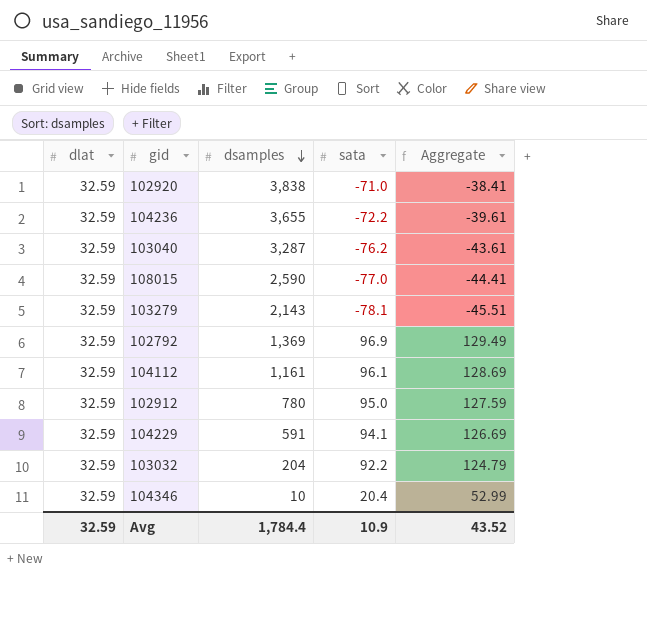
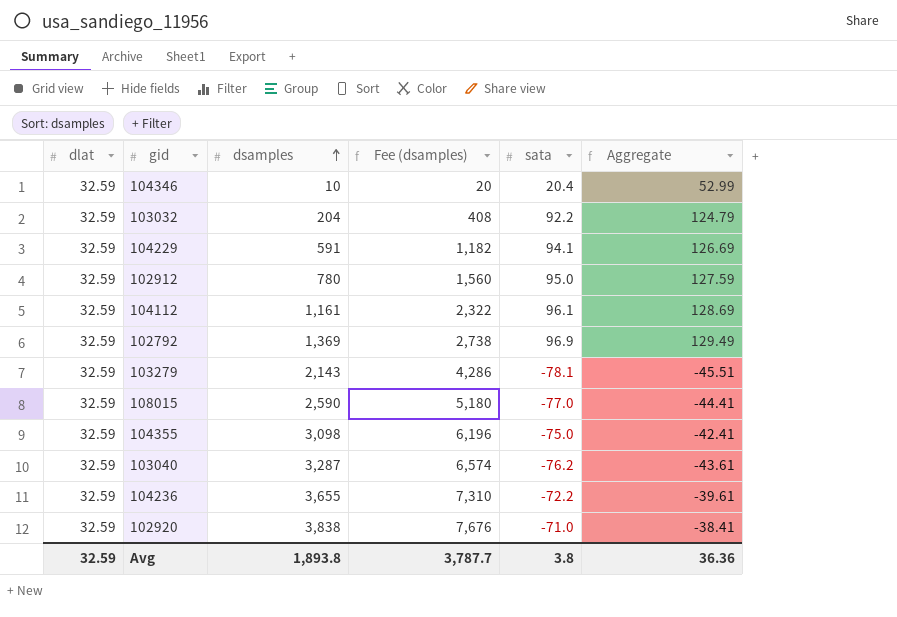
row order: dsamples descending -> dsamples ascending
column Fee (dsamples) | formula: none -> [dsamples] * 2
row 104355: none -> 32.59 | 3,098 | 6,196 | -75.0 | -42.41
Avg | dsamples: 1,784.4 -> 1,893.8
Avg | sata: 10.9 -> 3.8
Avg | Aggregate: 43.52 -> 36.36

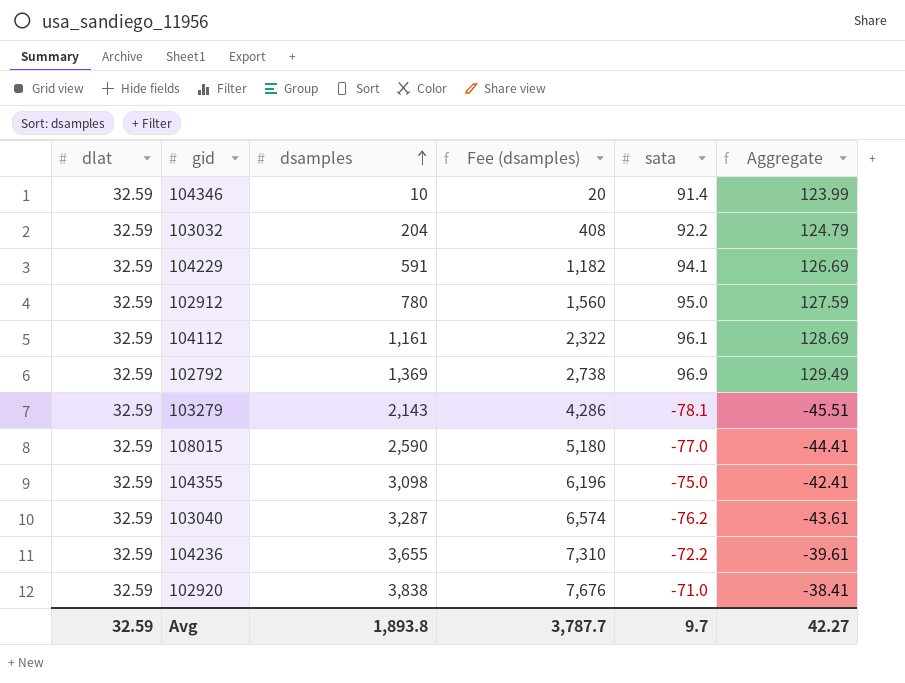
104346 | sata: 20.4 -> 91.4
104346 | Aggregate: 52.99 -> 123.99
Avg | sata: 3.8 -> 9.7
Avg | Aggregate: 36.36 -> 42.27

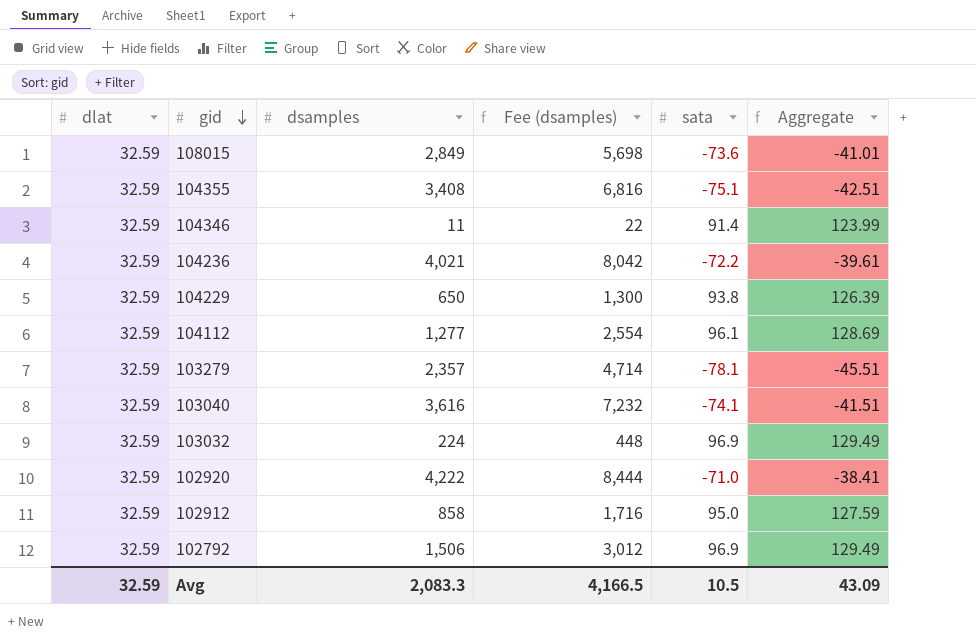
row order: dsamples ascending -> gid descending
108015 | dsamples: 2,590 -> 2,849
108015 | Fee (dsamples): 5,180 -> 5,698
108015 | sata: -77.0 -> -73.6
108015 | Aggregate: -44.41 -> -41.01
104355 | dsamples: 3,098 -> 3,408
104355 | Fee (dsamples): 6,196 -> 6,816
104355 | sata: -75.0 -> -75.1
104355 | Aggregate: -42.41 -> -42.51
104346 | dsamples: 10 -> 11
104346 | Fee (dsamples): 20 -> 22
104236 | dsamples: 3,655 -> 4,021
104236 | Fee (dsamples): 7,310 -> 8,042
104229 | dsamples: 591 -> 650
104229 | Fee (dsamples): 1,182 -> 1,300
104229 | sata: 94.1 -> 93.8
104229 | Aggregate: 126.69 -> 126.39
104112 | dsamples: 1,161 -> 1,277
104112 | Fee (dsamples): 2,322 -> 2,554
103279 | dsamples: 2,143 -> 2,357
103279 | Fee (dsamples): 4,286 -> 4,714
103040 | dsamples: 3,287 -> 3,616
103040 | Fee (dsamples): 6,574 -> 7,232
103040 | sata: -76.2 -> -74.1
103040 | Aggregate: -43.61 -> -41.51
103032 | dsamples: 204 -> 224
103032 | Fee (dsamples): 408 -> 448
103032 | sata: 92.2 -> 96.9
103032 | Aggregate: 124.79 -> 129.49
102920 | dsamples: 3,838 -> 4,222
102920 | Fee (dsamples): 7,676 -> 8,444
102912 | dsamples: 780 -> 858
102912 | Fee (dsamples): 1,560 -> 1,716
102792 | dsamples: 1,369 -> 1,506
102792 | Fee (dsamples): 2,738 -> 3,012
Avg | dsamples: 1,893.8 -> 2,083.3
Avg | Fee (dsamples): 3,787.7 -> 4,166.5
Avg | sata: 9.7 -> 10.5
Avg | Aggregate: 42.27 -> 43.09

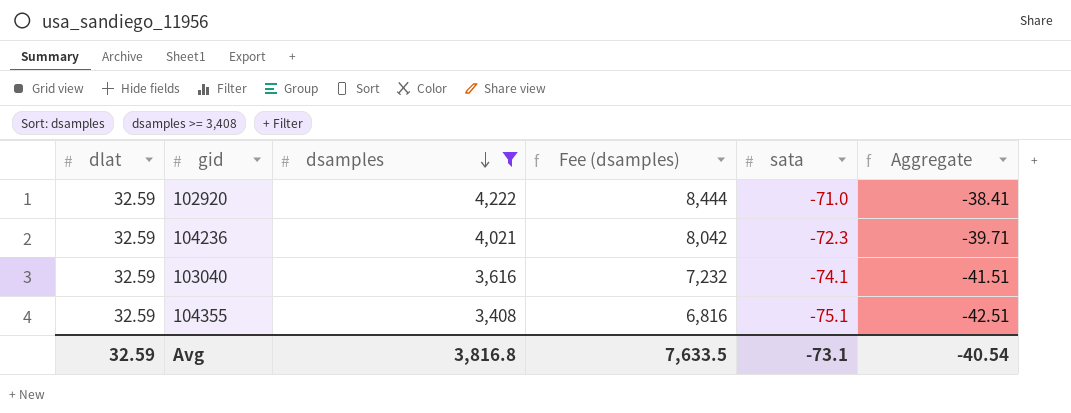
filter: none -> dsamples >= 3,408
row order: gid descending -> dsamples descending
104236 | sata: -72.2 -> -72.3
104236 | Aggregate: -39.61 -> -39.71
Avg | dsamples: 2,083.3 -> 3,816.8
Avg | Fee (dsamples): 4,166.5 -> 7,633.5
Avg | sata: 10.5 -> -73.1
Avg | Aggregate: 43.09 -> -40.54

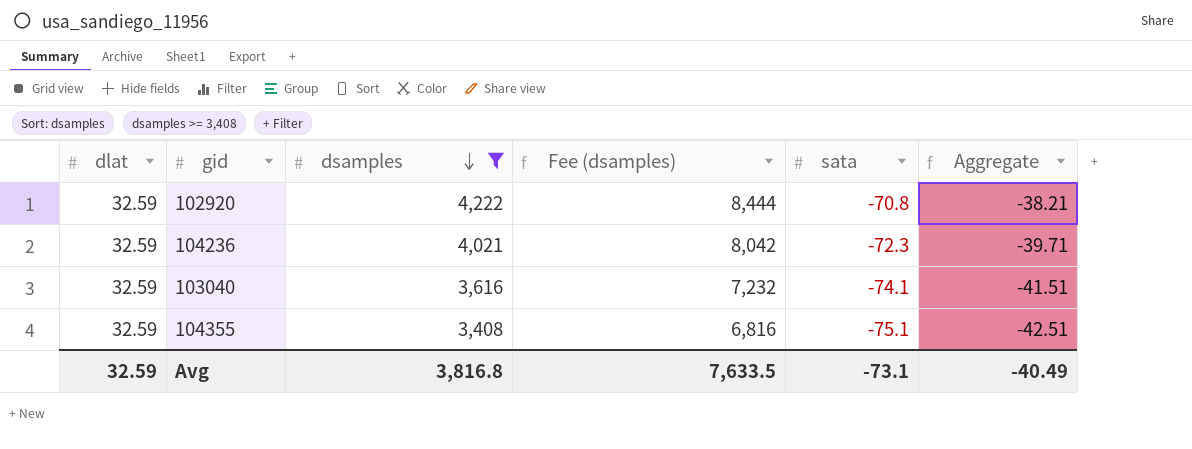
102920 | sata: -71.0 -> -70.8
102920 | Aggregate: -38.41 -> -38.21
Avg | Aggregate: -40.54 -> -40.49

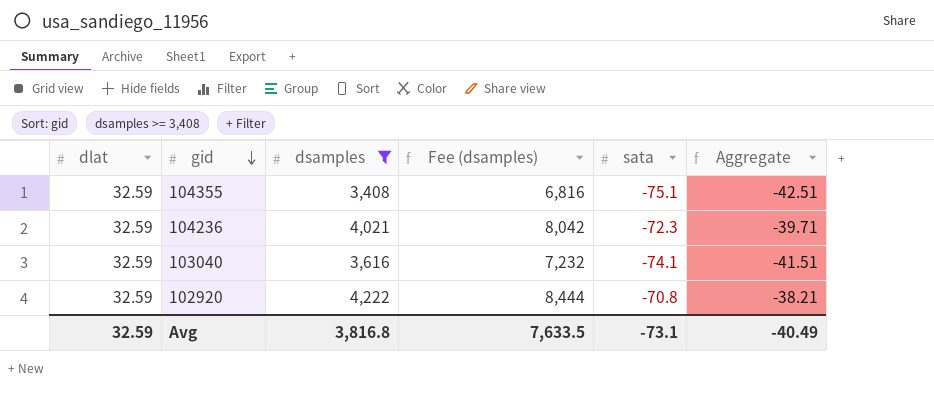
row order: dsamples descending -> gid descending

